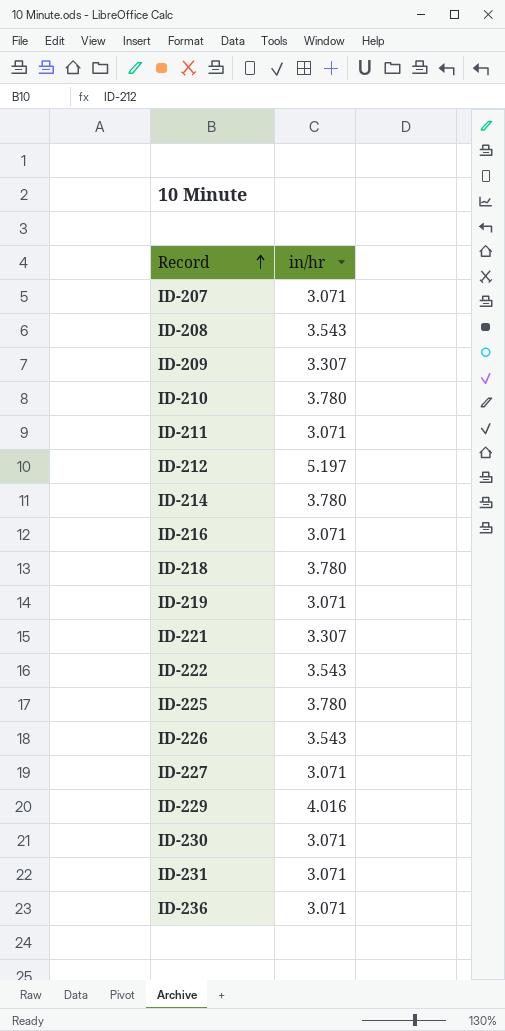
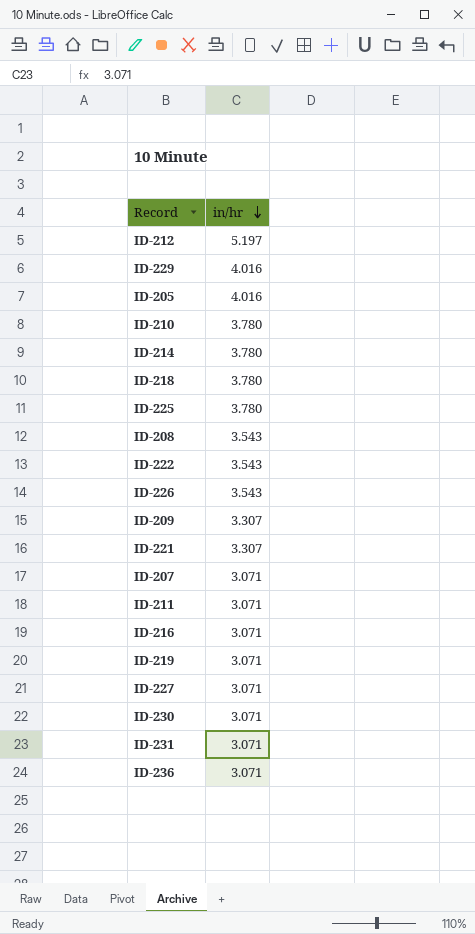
row order: Record ascending -> in/hr descending
row ID-205: none -> 4.016

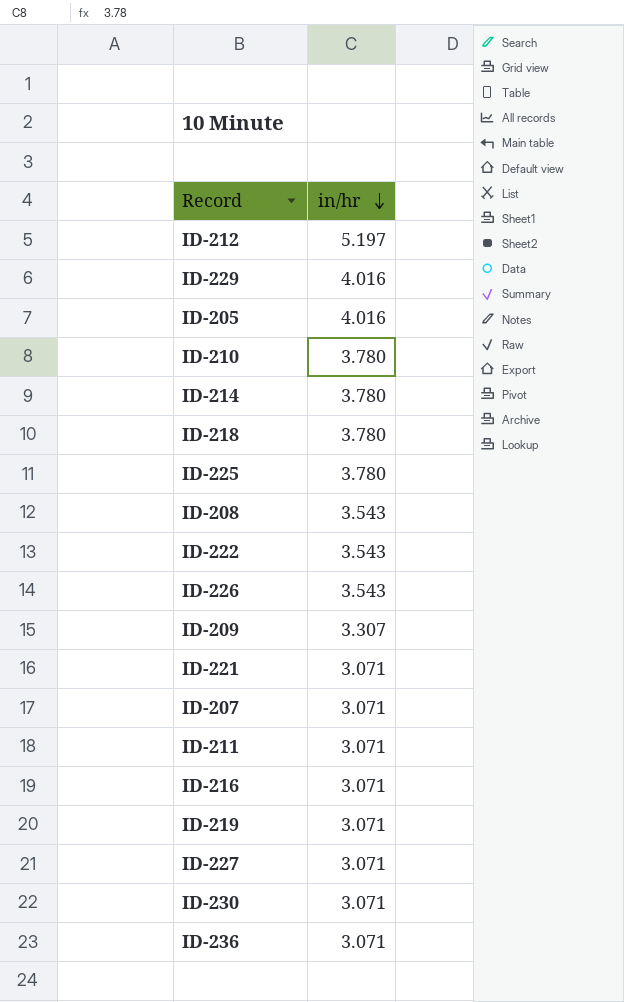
row ID-231: 3.071 -> none
ID-221 | in/hr: 3.307 -> 3.071

